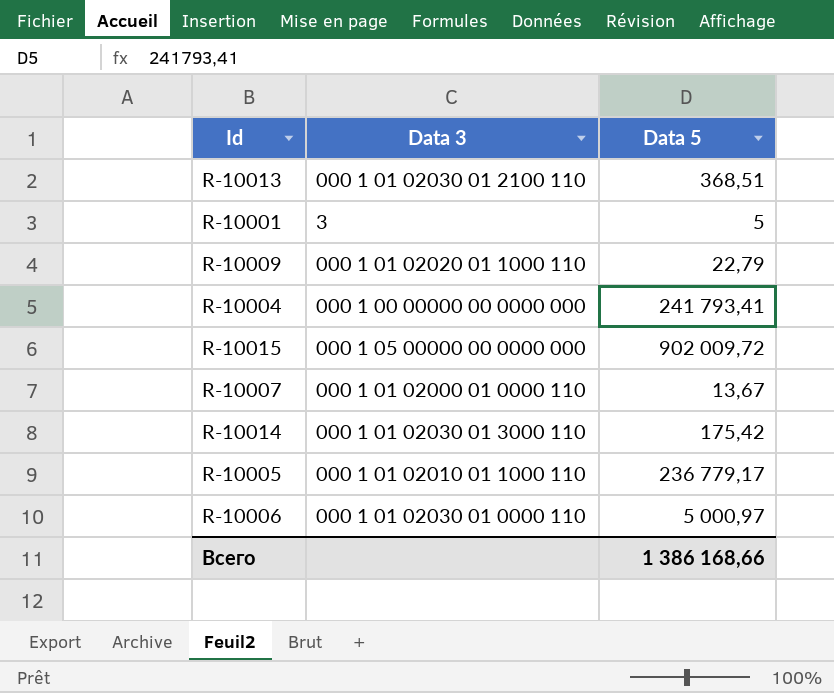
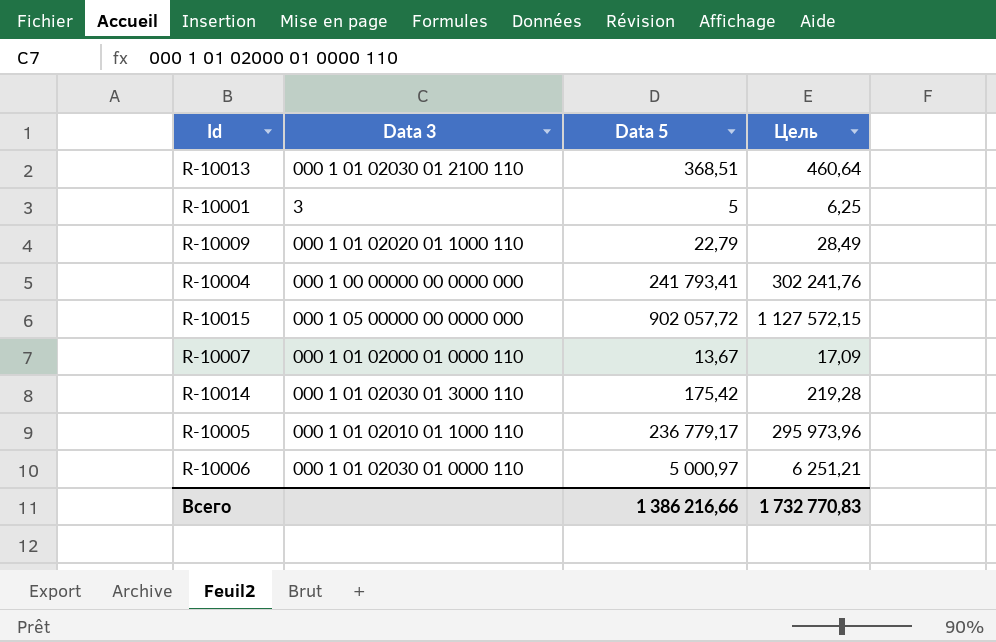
column Цель | formula: none -> [Data 5] * 1,25
R-10015 | Data 5: 902 009,72 -> 902 057,72
Всего | Data 5: 1 386 168,66 -> 1 386 216,66

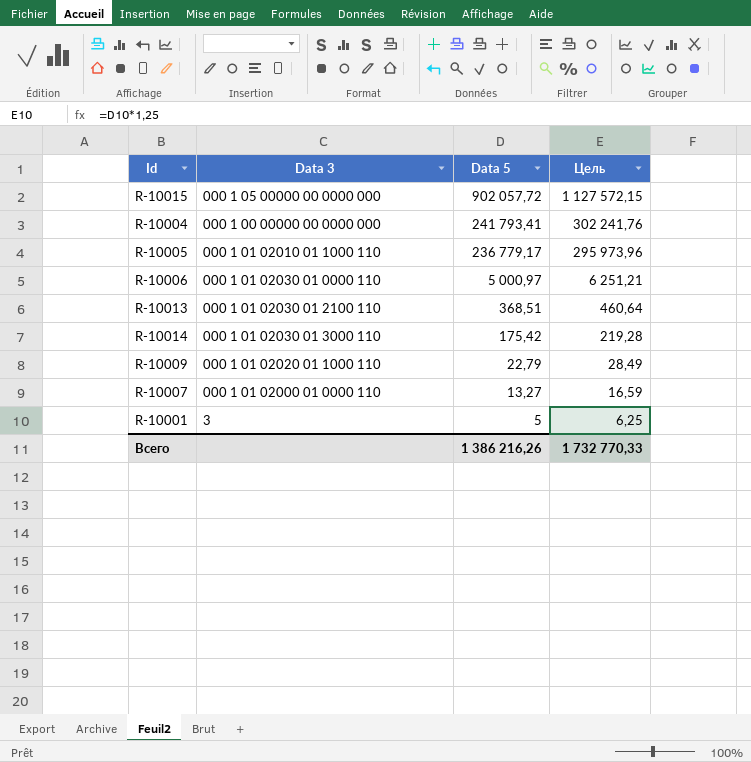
row order: none -> Data 5 descending
R-10007 | Data 5: 13,67 -> 13,27
R-10007 | Цель: 17,09 -> 16,59
Всего | Data 5: 1 386 216,66 -> 1 386 216,26
Всего | Цель: 1 732 770,83 -> 1 732 770,33

